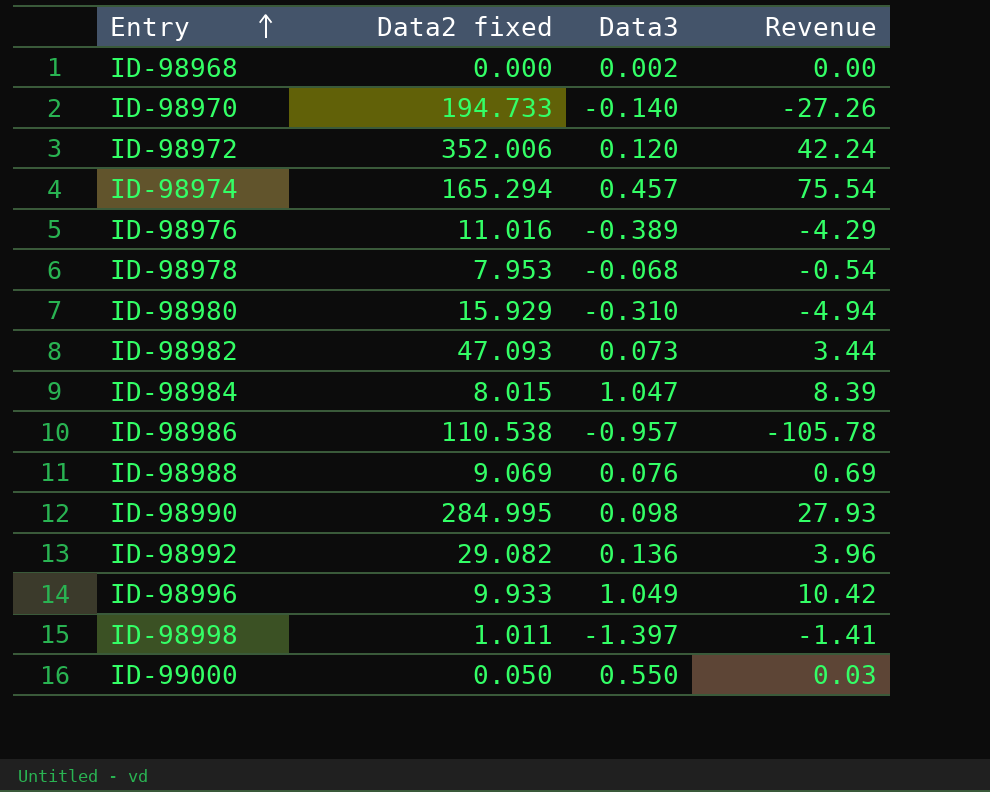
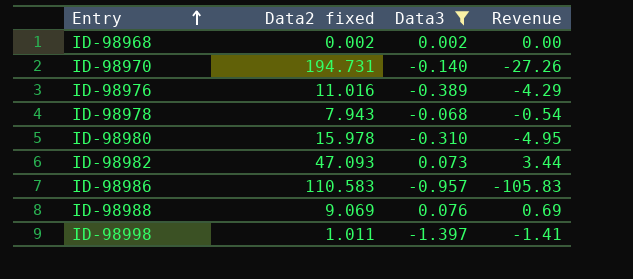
filter: none -> Data3 <= 0.076
ID-98968 | Data2 fixed: 0.000 -> 0.002
ID-98970 | Data2 fixed: 194.733 -> 194.731
ID-98978 | Data2 fixed: 7.953 -> 7.943
ID-98980 | Data2 fixed: 15.929 -> 15.978
ID-98980 | Revenue: -4.94 -> -4.95
ID-98986 | Data2 fixed: 110.538 -> 110.583
ID-98986 | Revenue: -105.78 -> -105.83

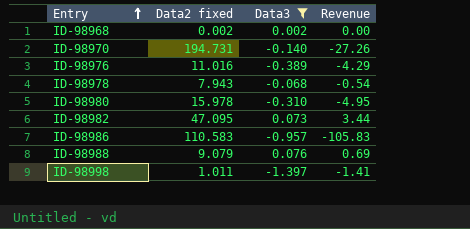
ID-98982 | Data2 fixed: 47.093 -> 47.095
ID-98988 | Data2 fixed: 9.069 -> 9.079

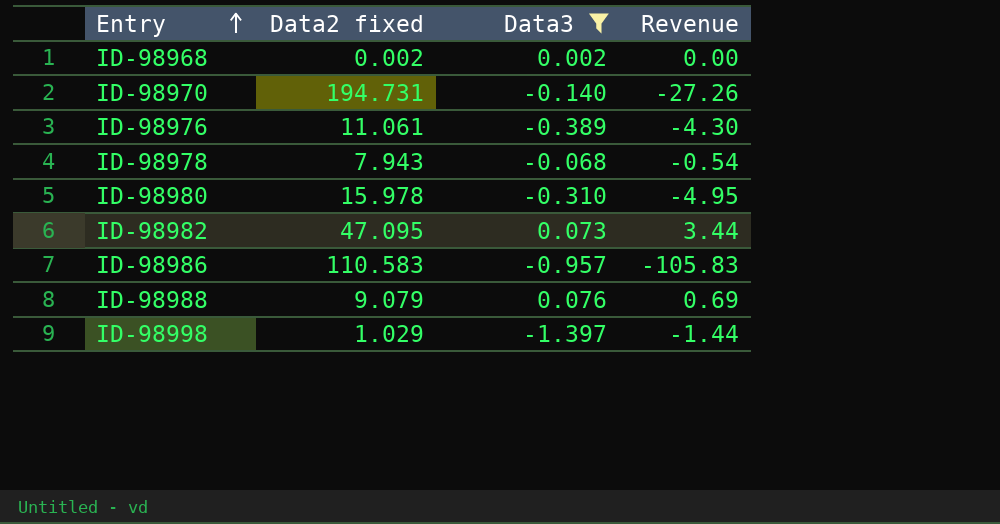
ID-98976 | Data2 fixed: 11.016 -> 11.061
ID-98976 | Revenue: -4.29 -> -4.30
ID-98998 | Data2 fixed: 1.011 -> 1.029
ID-98998 | Revenue: -1.41 -> -1.44

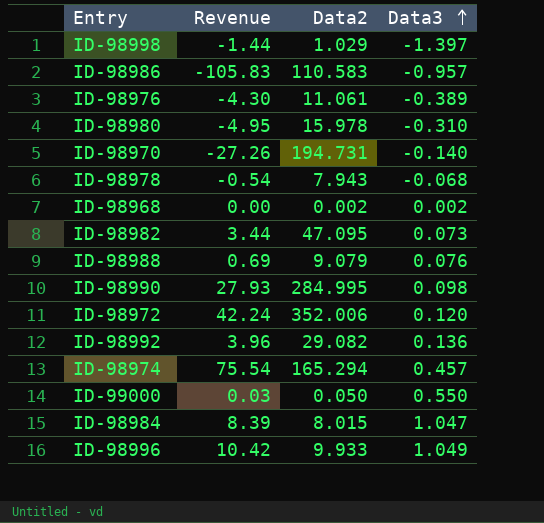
filter: Data3 <= 0.076 -> none
row order: Entry ascending -> Data3 ascending
column Revenue | position: 4 -> 2
column name: Data2 fixed -> Data2

